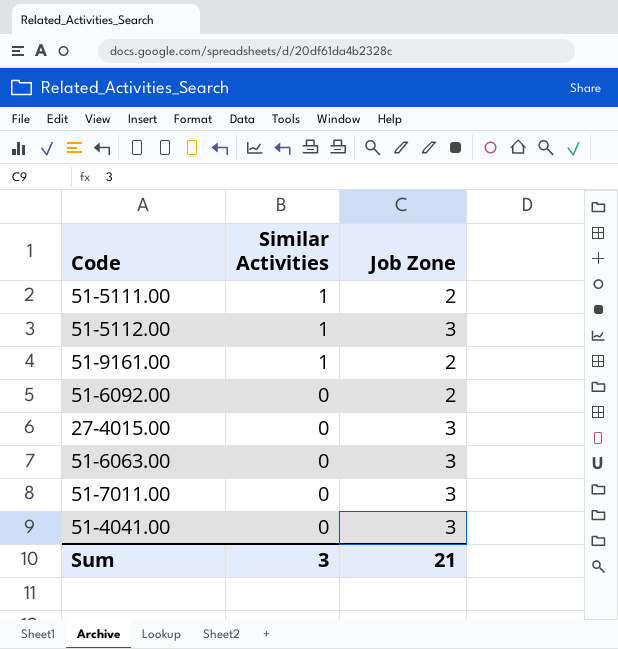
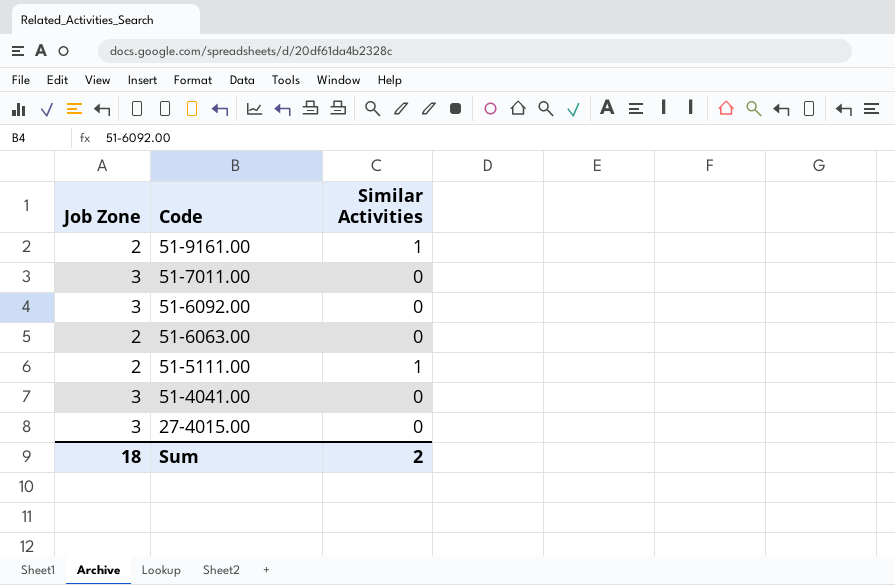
row order: Similar Activities descending -> Code descending
column Job Zone | position: 3 -> 1
row 51-5112.00: 1 | 3 -> none
51-6092.00 | Job Zone: 2 -> 3
51-6063.00 | Job Zone: 3 -> 2
Sum | Job Zone: 21 -> 18
Sum | Similar Activities: 3 -> 2

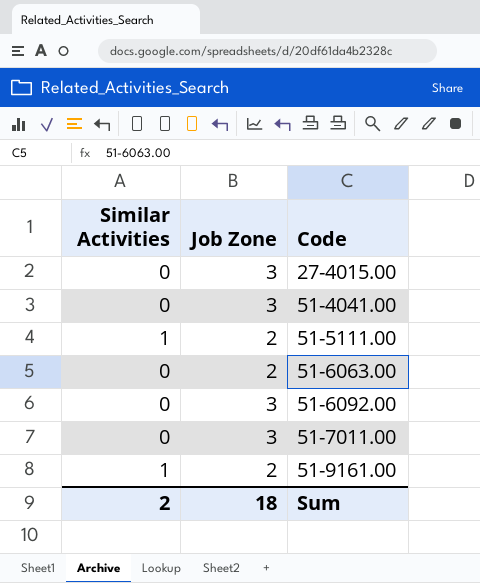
row order: Code descending -> Code ascending
column Similar Activities | position: 3 -> 1

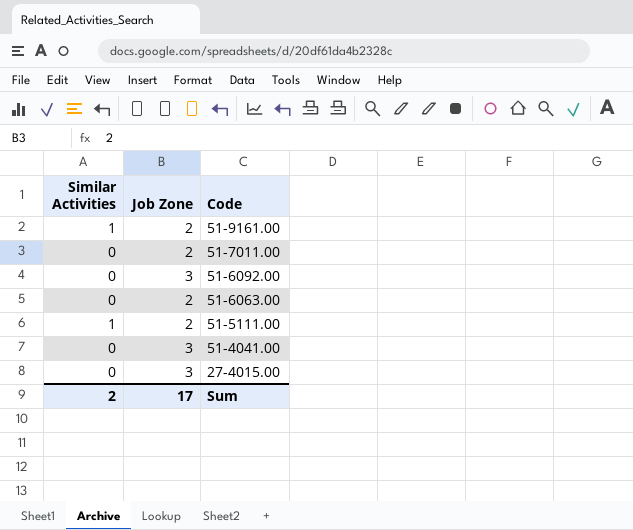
row order: Code ascending -> Code descending
51-7011.00 | Job Zone: 3 -> 2
Sum | Job Zone: 18 -> 17

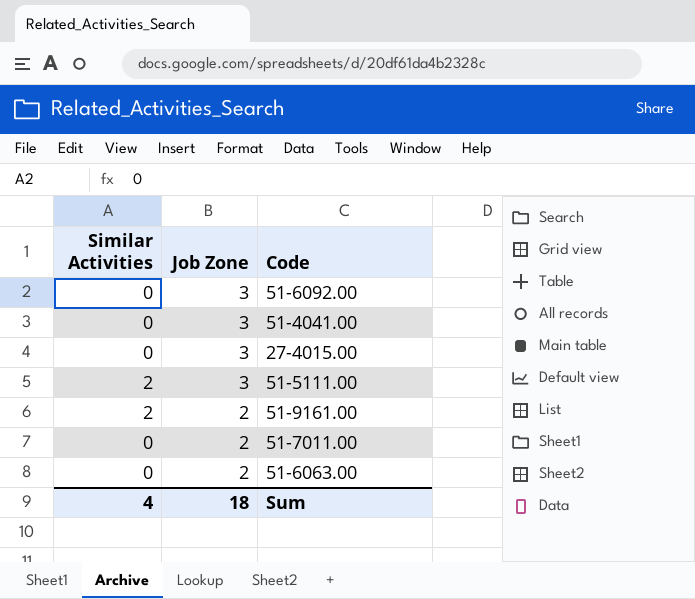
row order: Code descending -> Job Zone descending
51-5111.00 | Similar Activities: 1 -> 2
51-5111.00 | Job Zone: 2 -> 3
51-9161.00 | Similar Activities: 1 -> 2
Sum | Similar Activities: 2 -> 4
Sum | Job Zone: 17 -> 18

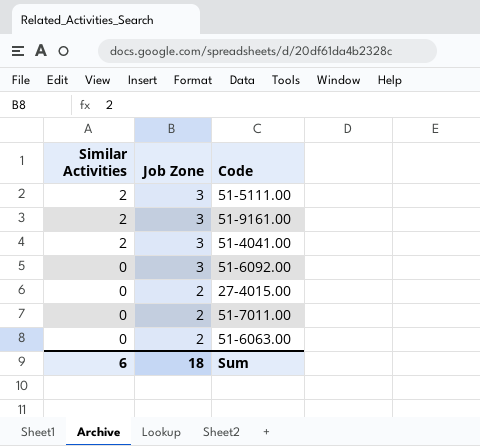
row order: Job Zone descending -> Similar Activities descending
51-9161.00 | Job Zone: 2 -> 3
51-4041.00 | Similar Activities: 0 -> 2
27-4015.00 | Job Zone: 3 -> 2
Sum | Similar Activities: 4 -> 6

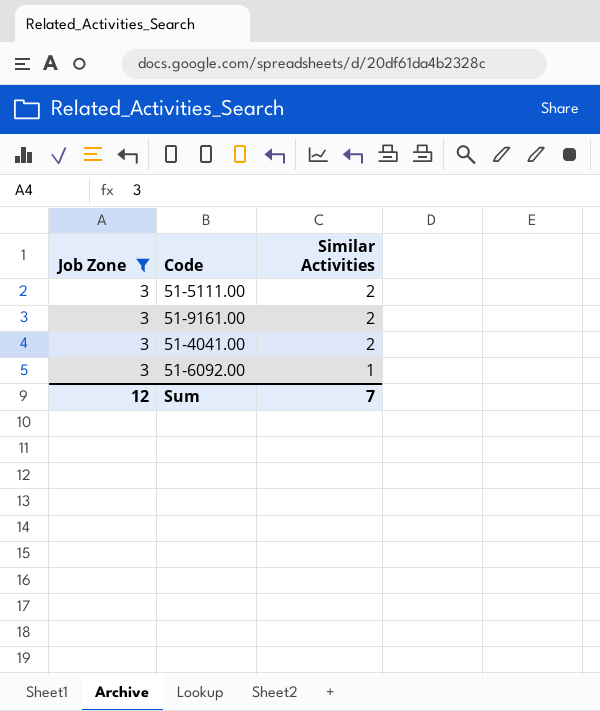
filter: none -> Job Zone = 3
column Similar Activities | position: 1 -> 3
51-6092.00 | Similar Activities: 0 -> 1
Sum | Job Zone: 18 -> 12
Sum | Similar Activities: 6 -> 7

